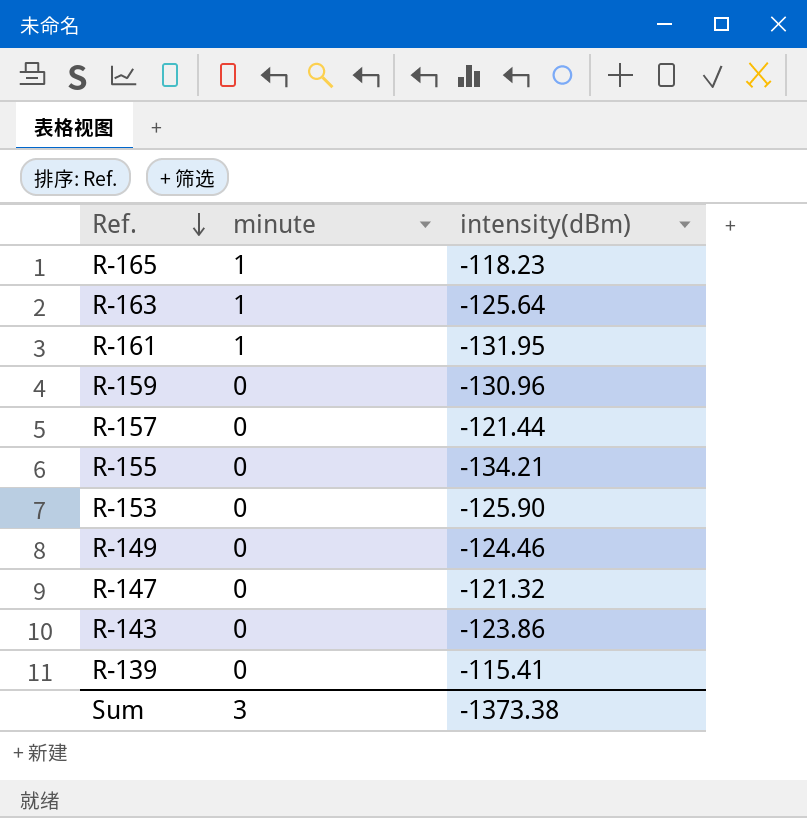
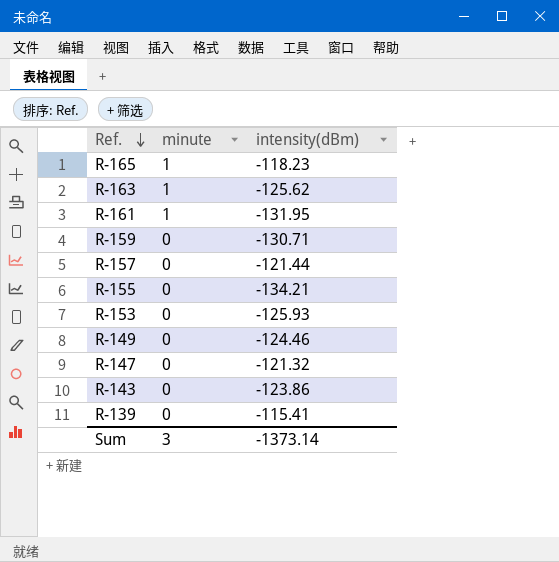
R-163 | intensity(dBm): -125.64 -> -125.62
R-159 | intensity(dBm): -130.96 -> -130.71
R-153 | intensity(dBm): -125.90 -> -125.93
Sum | intensity(dBm): -1373.38 -> -1373.14

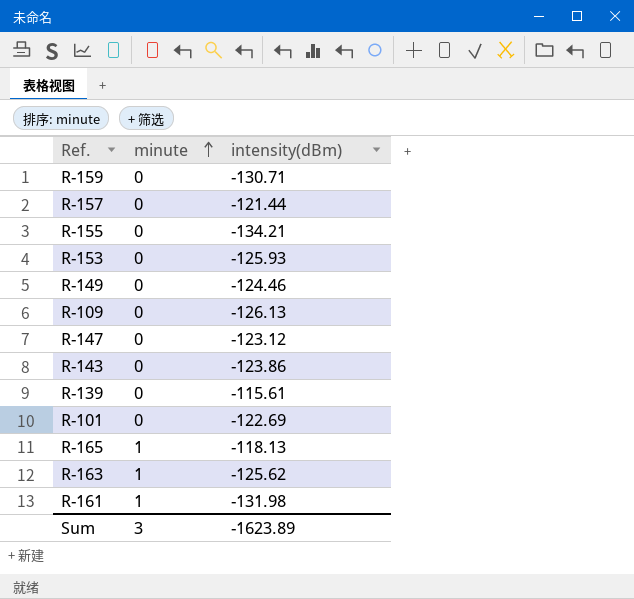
row order: Ref. descending -> minute ascending
row R-109: none -> 0 | -126.13
R-147 | intensity(dBm): -121.32 -> -123.12
R-139 | intensity(dBm): -115.41 -> -115.61
row R-101: none -> 0 | -122.69
R-165 | intensity(dBm): -118.23 -> -118.13
R-161 | intensity(dBm): -131.95 -> -131.98
Sum | intensity(dBm): -1373.14 -> -1623.89

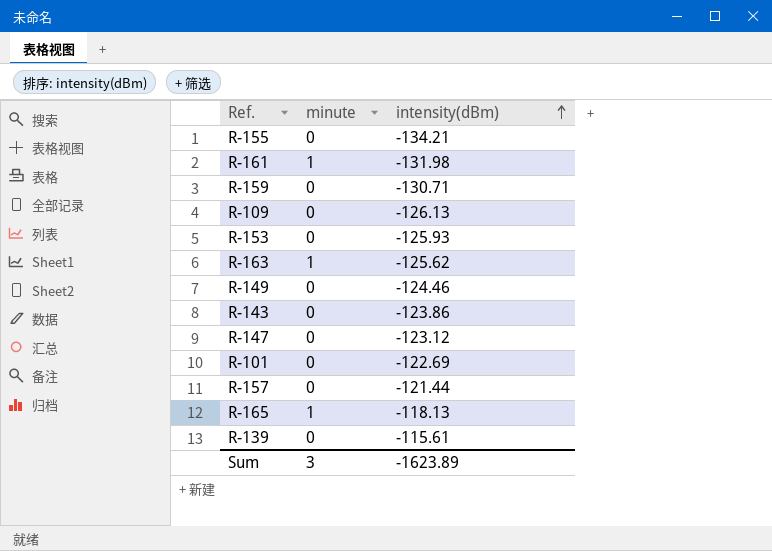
row order: minute ascending -> intensity(dBm) ascending

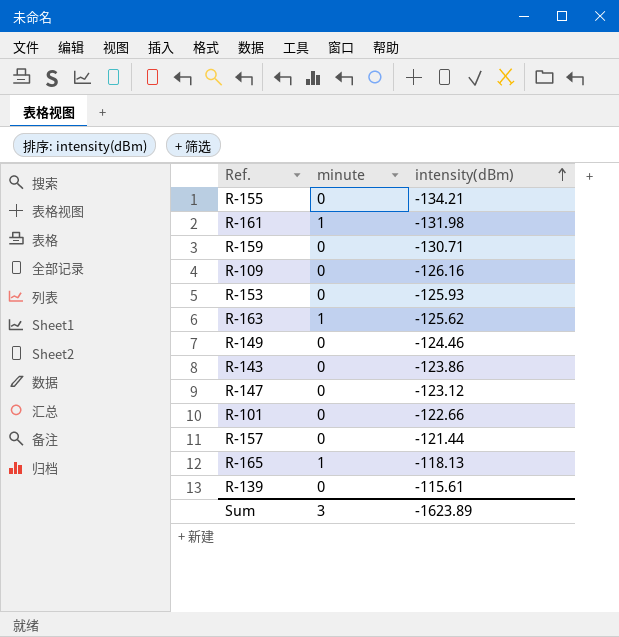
R-109 | intensity(dBm): -126.13 -> -126.16
R-101 | intensity(dBm): -122.69 -> -122.66

